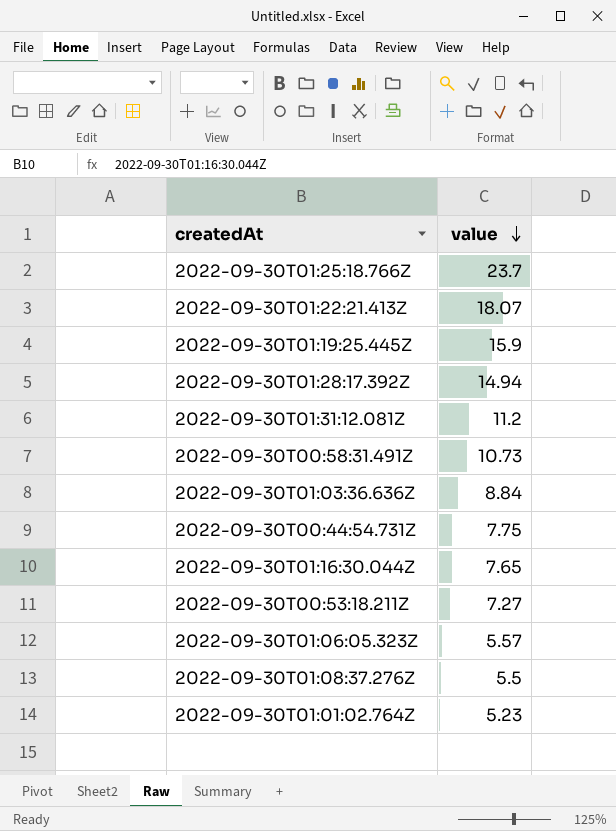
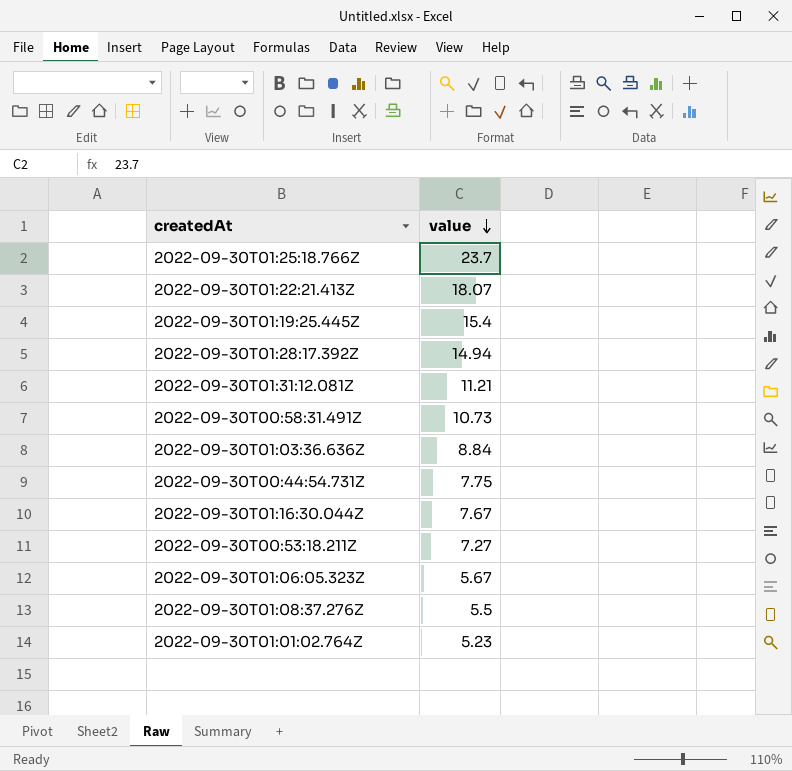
2022-09-30T01:19:25.445Z | value: 15.9 -> 15.4
2022-09-30T01:31:12.081Z | value: 11.2 -> 11.21
2022-09-30T01:16:30.044Z | value: 7.65 -> 7.67
2022-09-30T01:06:05.323Z | value: 5.57 -> 5.67

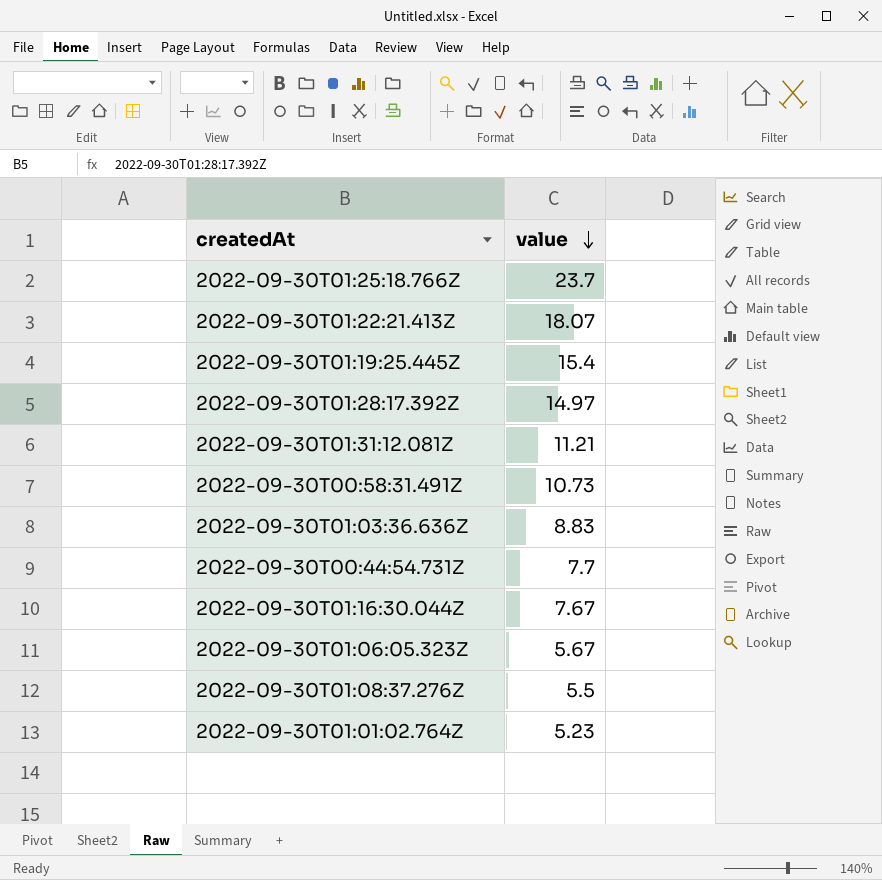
row 2022-09-30T00:53:18.211Z: 7.27 -> none
2022-09-30T01:28:17.392Z | value: 14.94 -> 14.97
2022-09-30T01:03:36.636Z | value: 8.84 -> 8.83
2022-09-30T00:44:54.731Z | value: 7.75 -> 7.7

